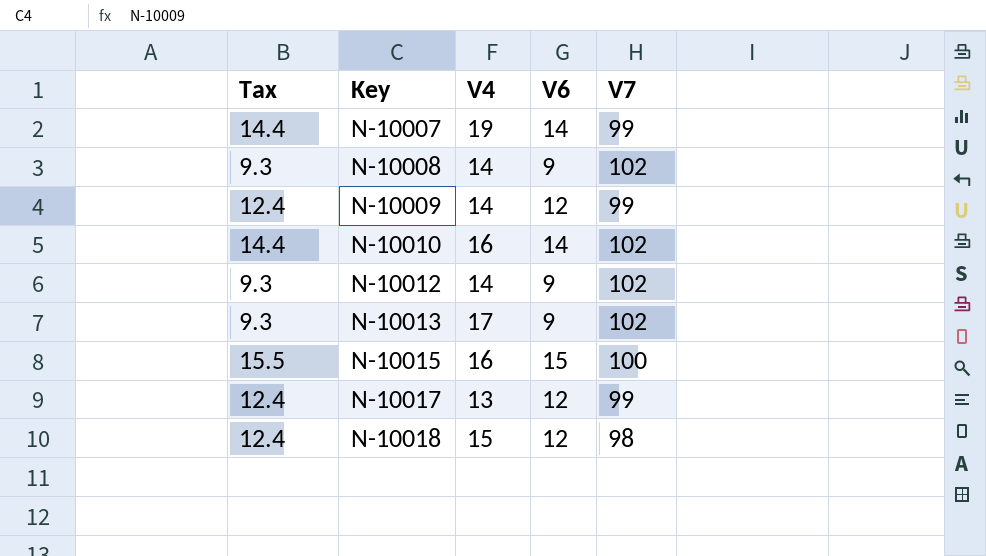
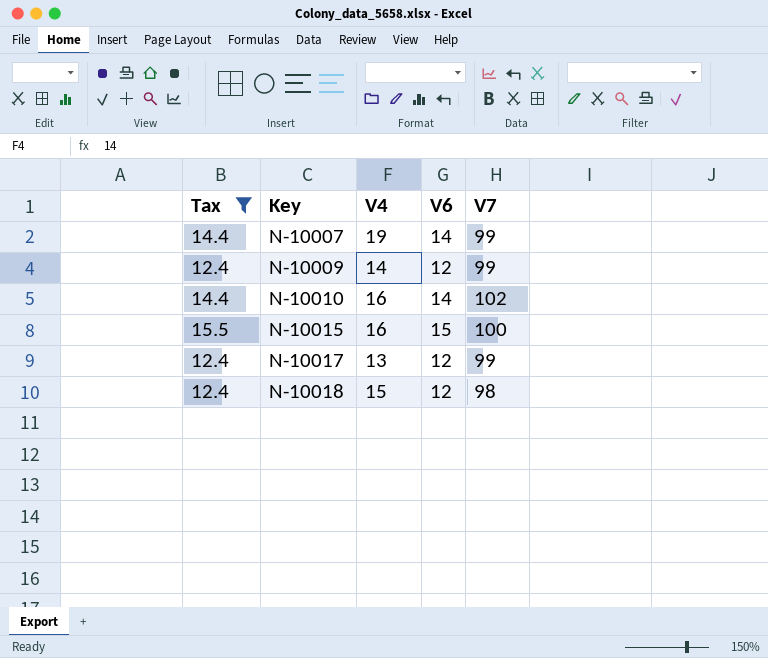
filter: none -> Tax != 9.3

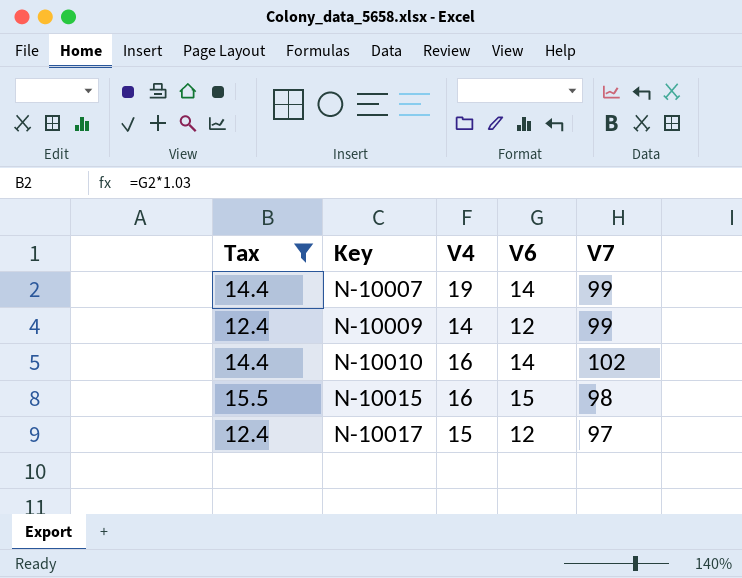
row N-10018: 12.4 | 15 | 12 | 98 -> none
N-10015 | V7: 100 -> 98
N-10017 | V4: 13 -> 15
N-10017 | V7: 99 -> 97

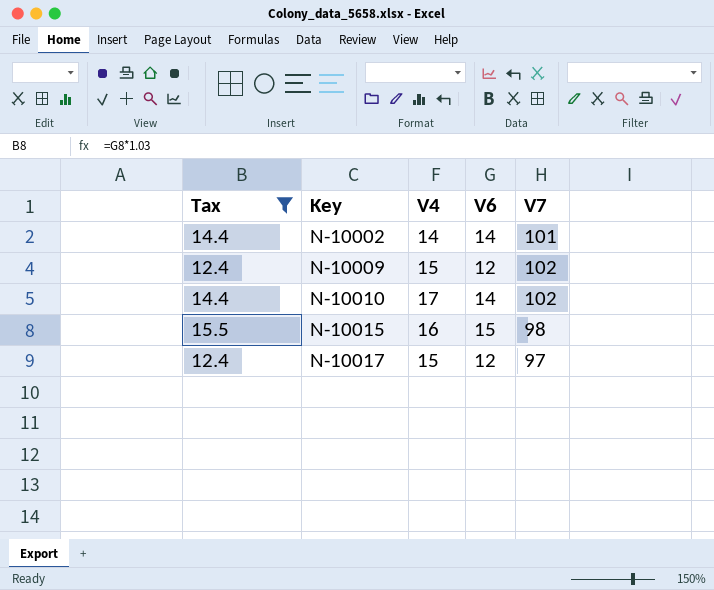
row N-10007: 14.4 | 19 | 14 | 99 -> none
row N-10002: none -> 14.4 | 14 | 14 | 101
N-10009 | V4: 14 -> 15
N-10009 | V7: 99 -> 102
N-10010 | V4: 16 -> 17

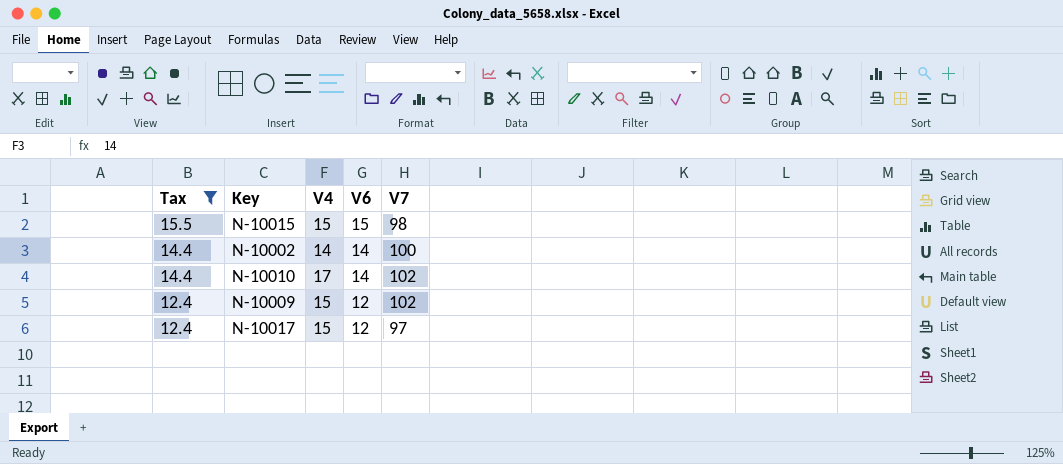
row order: Key ascending -> Tax descending
N-10015 | V4: 16 -> 15
N-10002 | V7: 101 -> 100

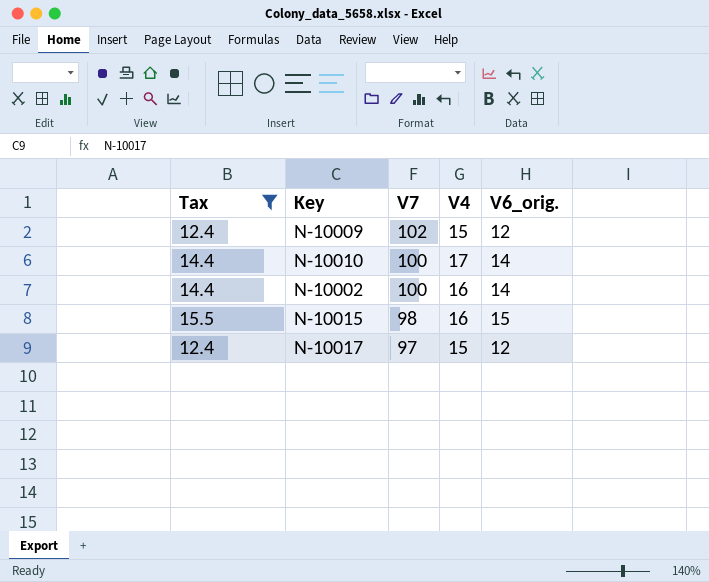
row order: Tax descending -> V7 descending
column V7 | position: 5 -> 3
column name: V6 -> V6_orig.
N-10010 | V7: 102 -> 100
N-10002 | V4: 14 -> 16
N-10015 | V4: 15 -> 16

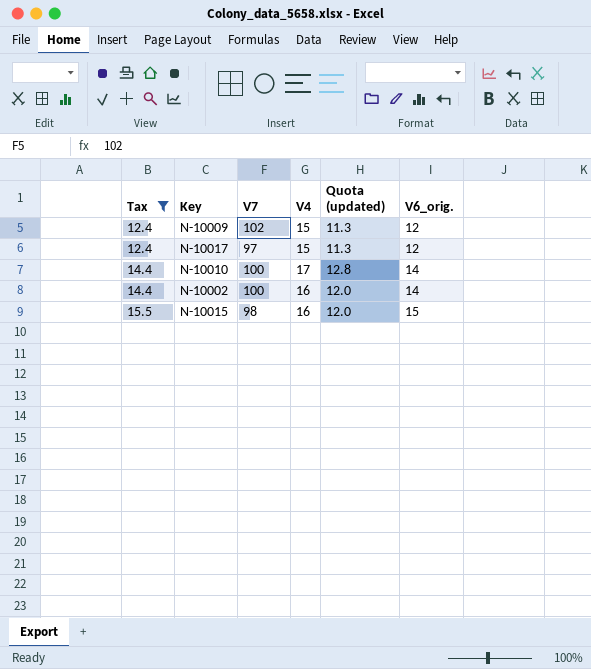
row order: V7 descending -> Tax ascending
column Quota (updated) | formula: none -> [V4] * 0.75

